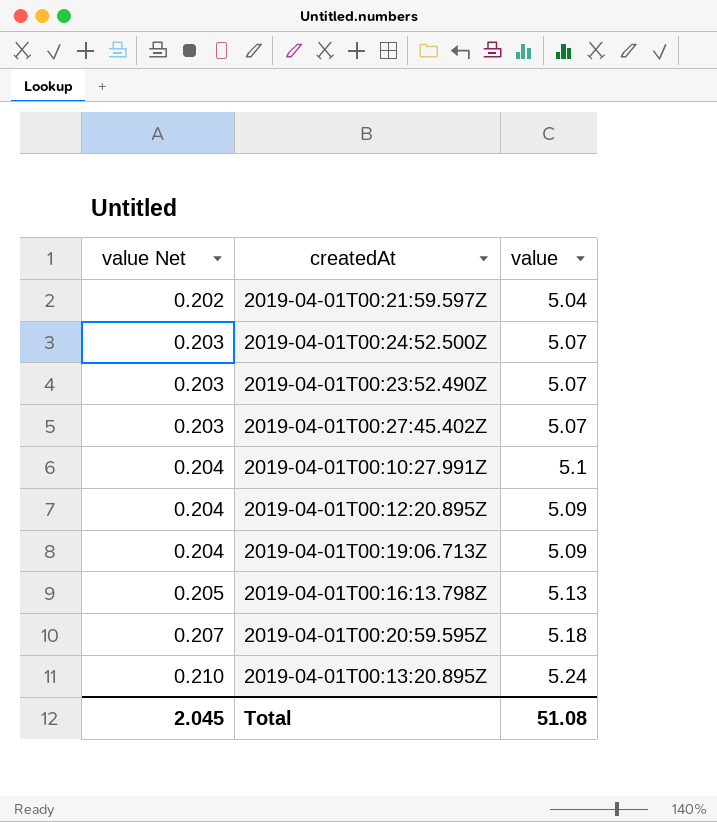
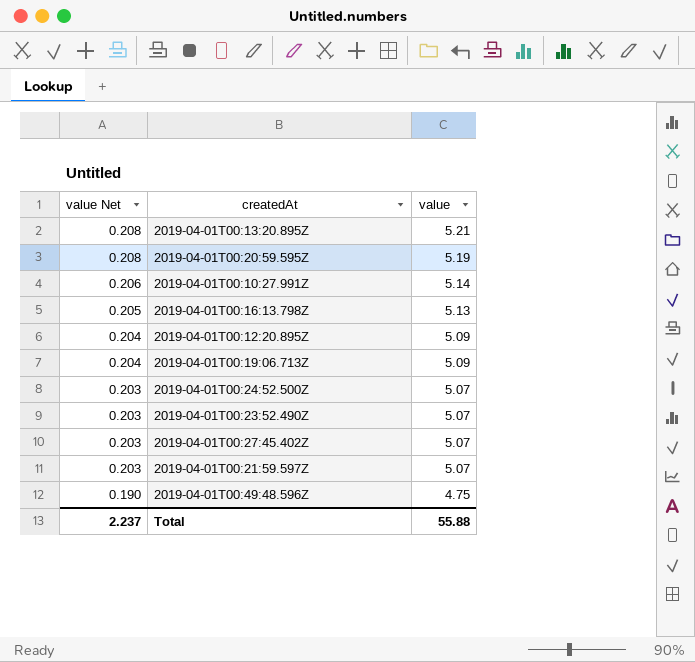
row order: value Net ascending -> value Net descending
2019-04-01T00:13:20.895Z | value Net: 0.210 -> 0.208
2019-04-01T00:13:20.895Z | value: 5.24 -> 5.21
2019-04-01T00:20:59.595Z | value Net: 0.207 -> 0.208
2019-04-01T00:20:59.595Z | value: 5.18 -> 5.19
2019-04-01T00:10:27.991Z | value Net: 0.204 -> 0.206
2019-04-01T00:10:27.991Z | value: 5.1 -> 5.14
2019-04-01T00:21:59.597Z | value Net: 0.202 -> 0.203
2019-04-01T00:21:59.597Z | value: 5.04 -> 5.07
row 2019-04-01T00:49:48.596Z: none -> 0.190 | 4.75
Total | value Net: 2.045 -> 2.237
Total | value: 51.08 -> 55.88

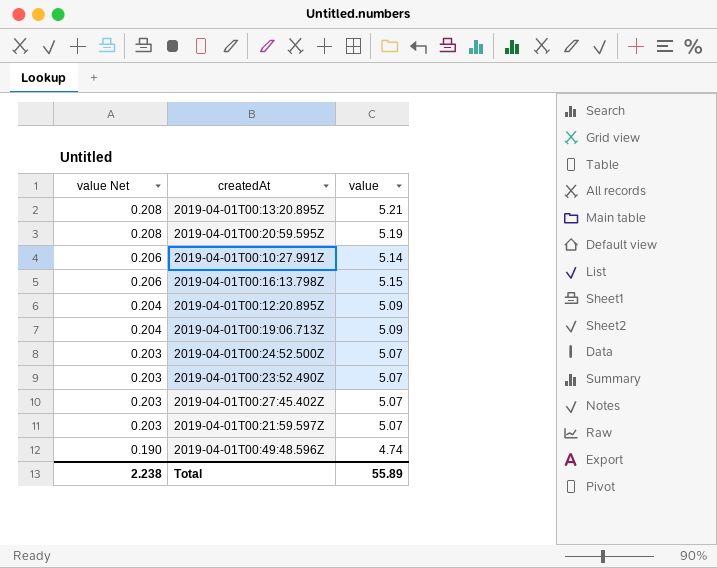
2019-04-01T00:16:13.798Z | value Net: 0.205 -> 0.206
2019-04-01T00:16:13.798Z | value: 5.13 -> 5.15
2019-04-01T00:49:48.596Z | value: 4.75 -> 4.74
Total | value Net: 2.237 -> 2.238
Total | value: 55.88 -> 55.89

